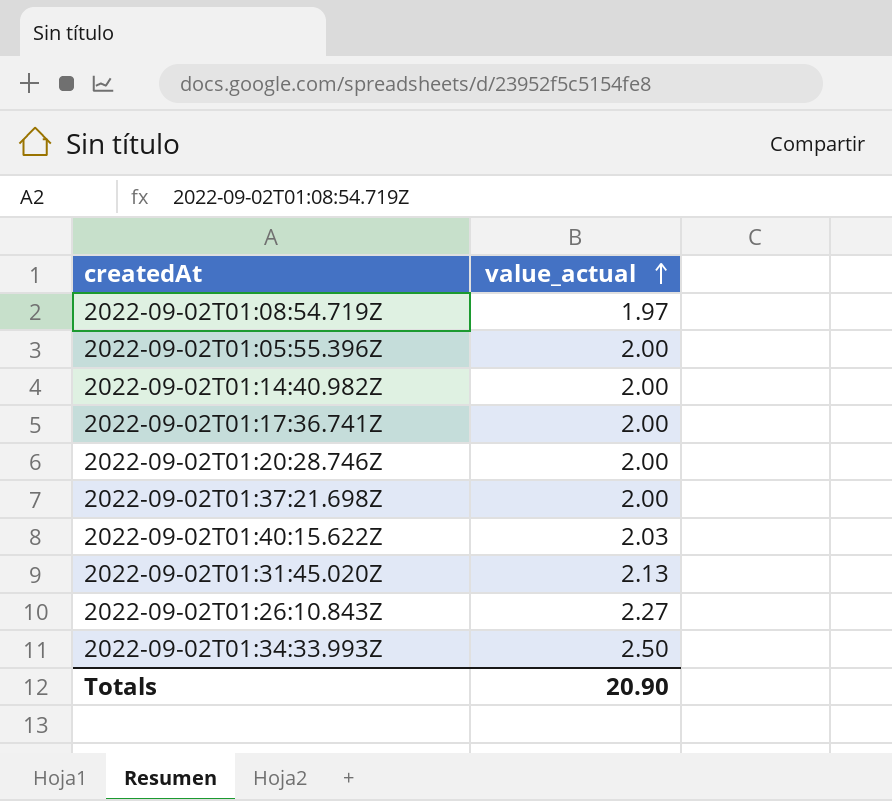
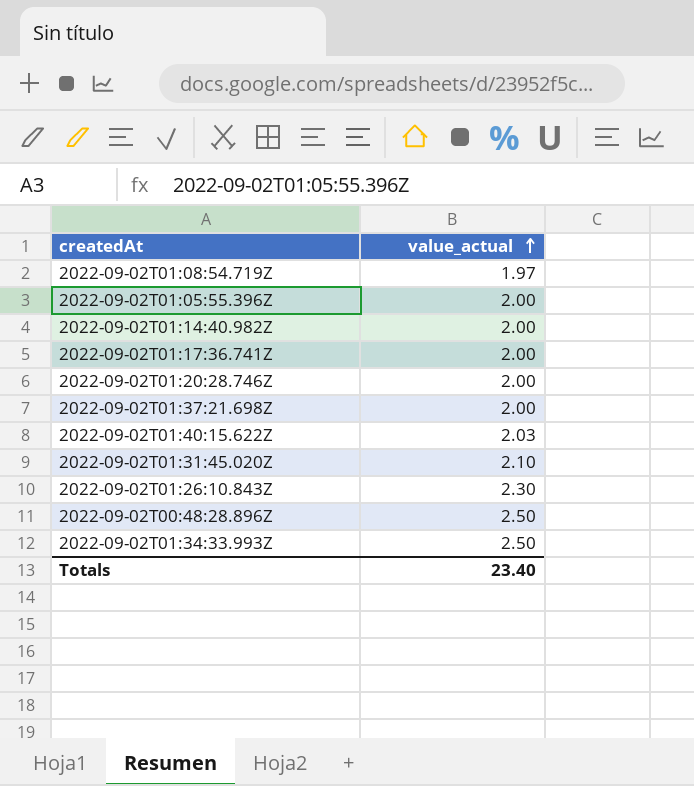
2022-09-02T01:31:45.020Z | value_actual: 2.13 -> 2.10
2022-09-02T01:26:10.843Z | value_actual: 2.27 -> 2.30
row 2022-09-02T00:48:28.896Z: none -> 2.50
Totals | value_actual: 20.90 -> 23.40

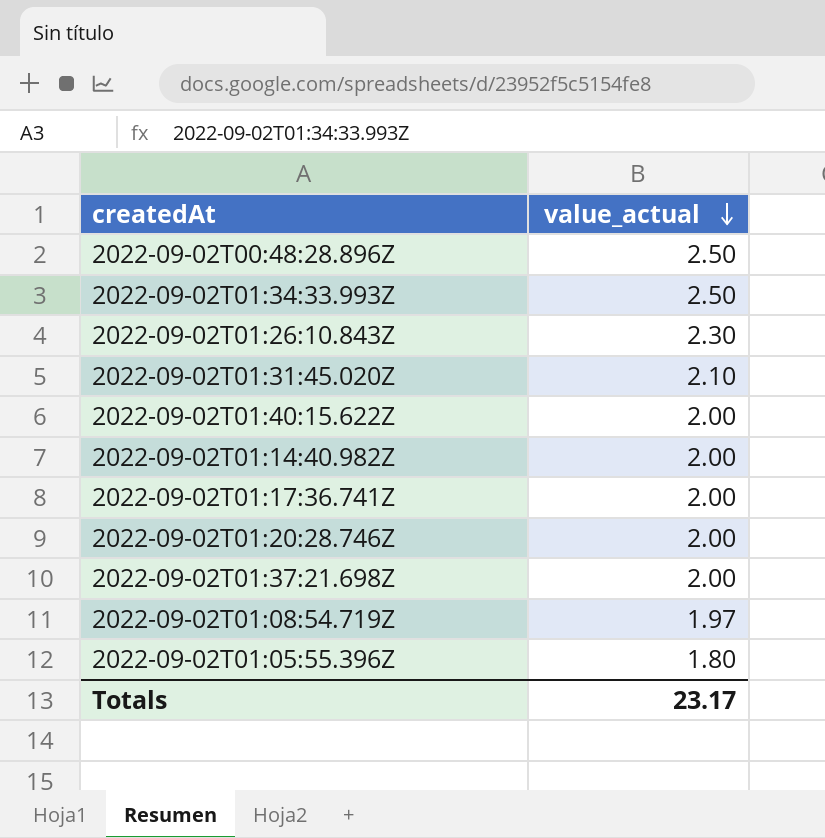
row order: value_actual ascending -> value_actual descending
2022-09-02T01:40:15.622Z | value_actual: 2.03 -> 2.00
2022-09-02T01:05:55.396Z | value_actual: 2.00 -> 1.80
Totals | value_actual: 23.40 -> 23.17

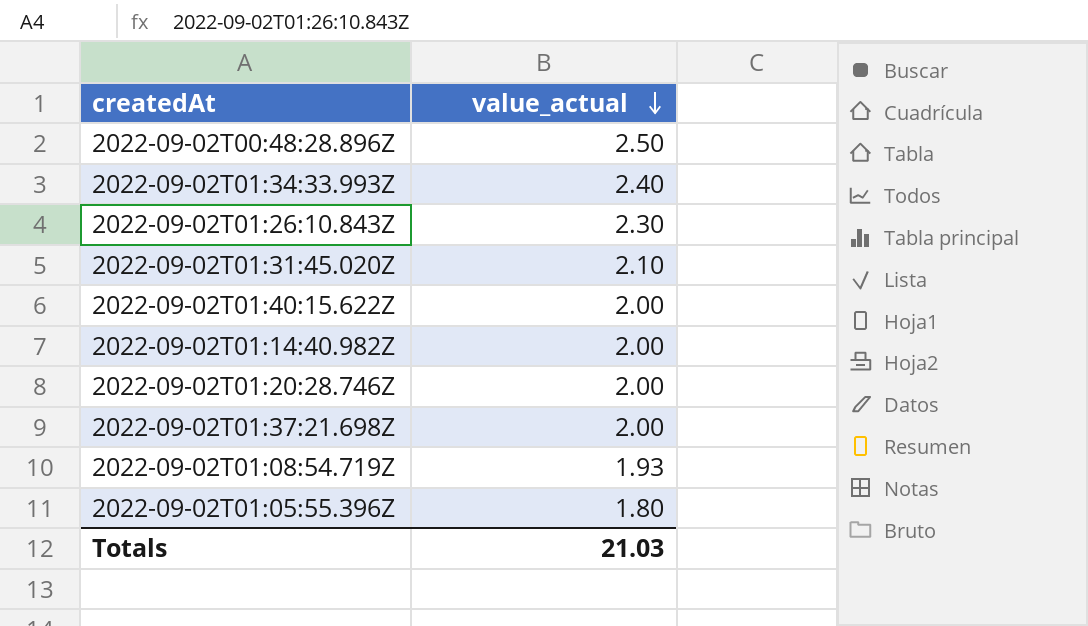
row 2022-09-02T01:17:36.741Z: 2.00 -> none
2022-09-02T01:34:33.993Z | value_actual: 2.50 -> 2.40
2022-09-02T01:08:54.719Z | value_actual: 1.97 -> 1.93
Totals | value_actual: 23.17 -> 21.03

